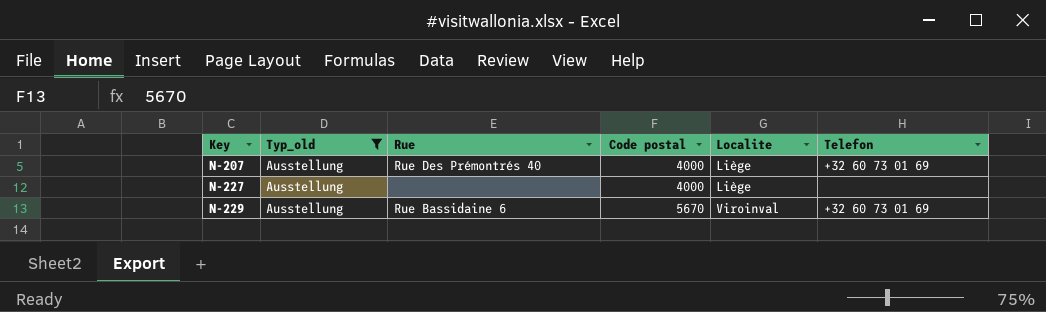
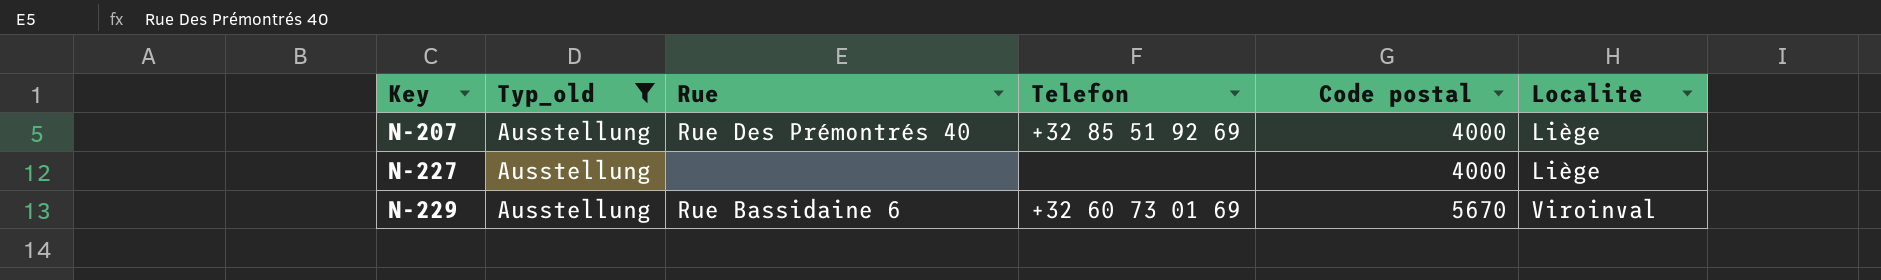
column Telefon | position: 6 -> 4
N-207 | Telefon: +32 60 73 01 69 -> +32 85 51 92 69

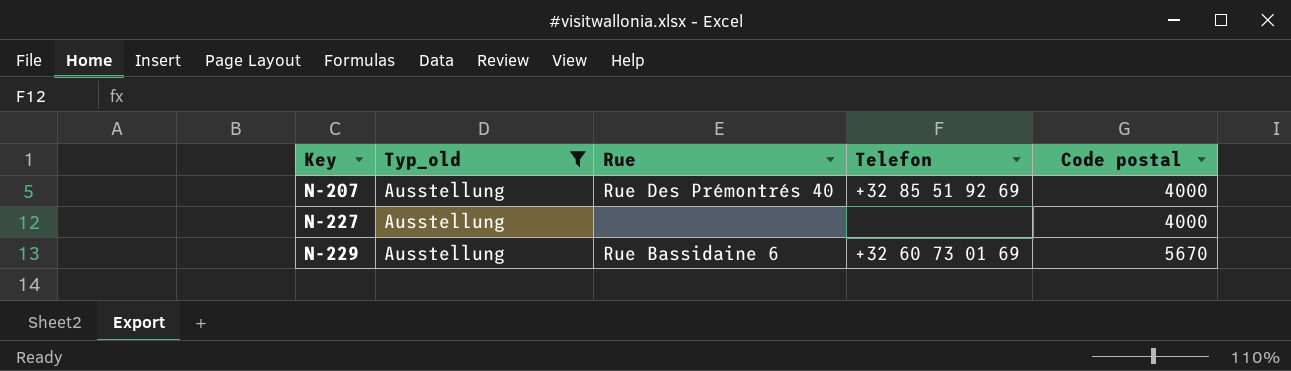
column Localite | position: 6 -> none

